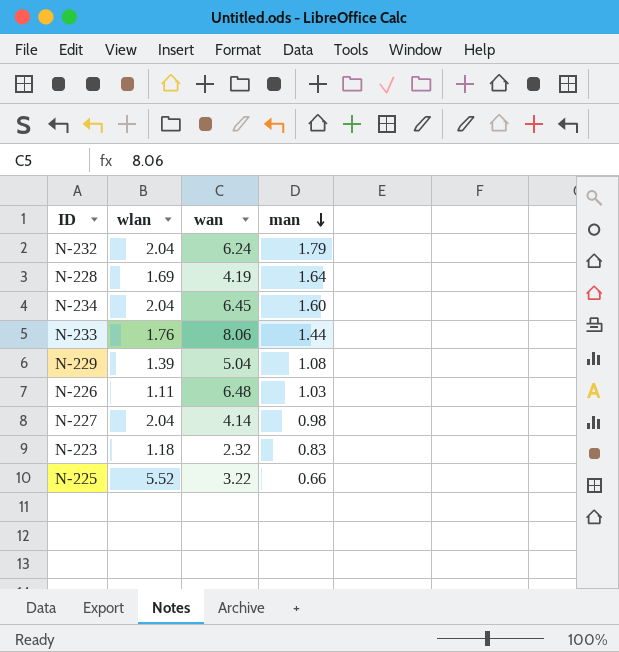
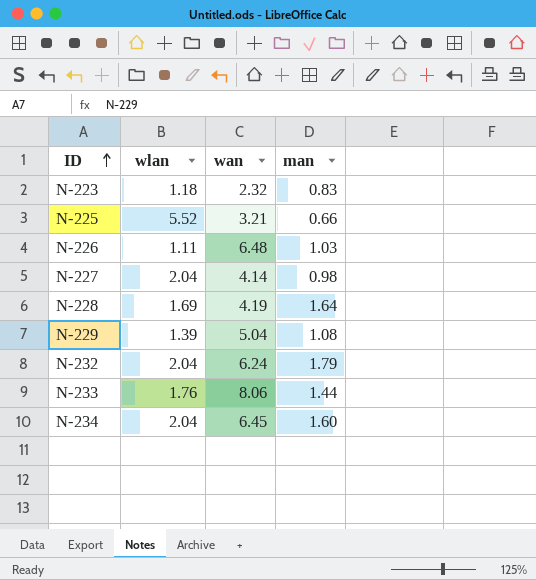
row order: man descending -> ID ascending
N-225 | wan: 3.22 -> 3.21

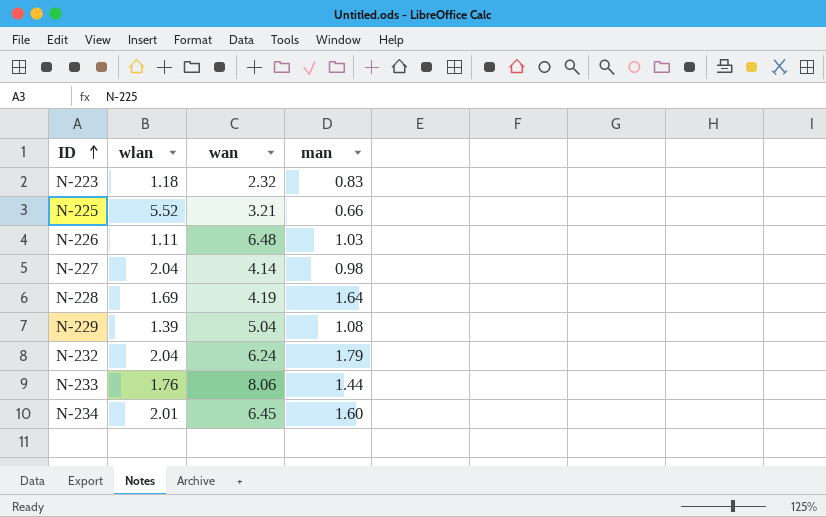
N-234 | wlan: 2.04 -> 2.01

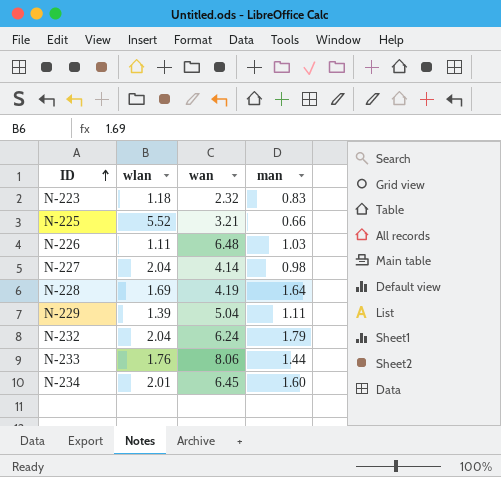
N-229 | man: 1.08 -> 1.11

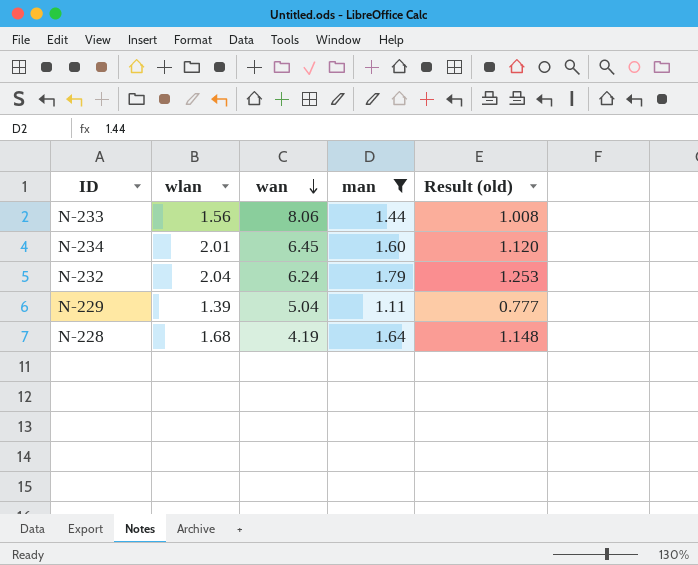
filter: none -> man >= 1.11
row order: ID ascending -> wan descending
column Result (old) | formula: none -> [man] * 0.7
N-233 | wlan: 1.76 -> 1.56
N-228 | wlan: 1.69 -> 1.68

